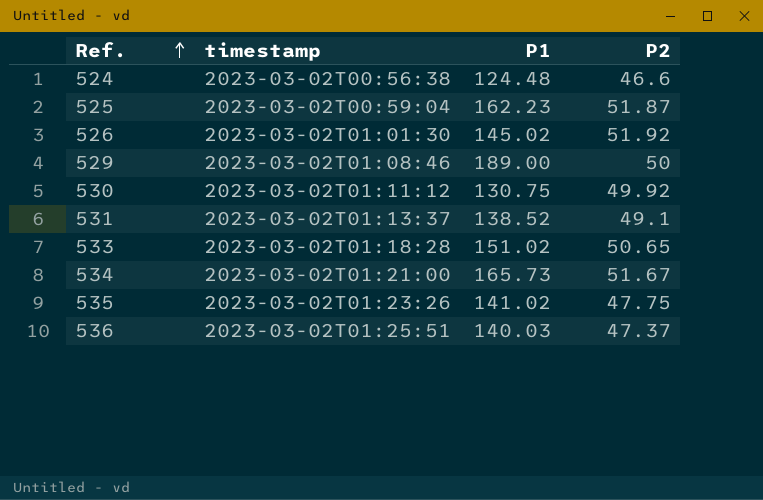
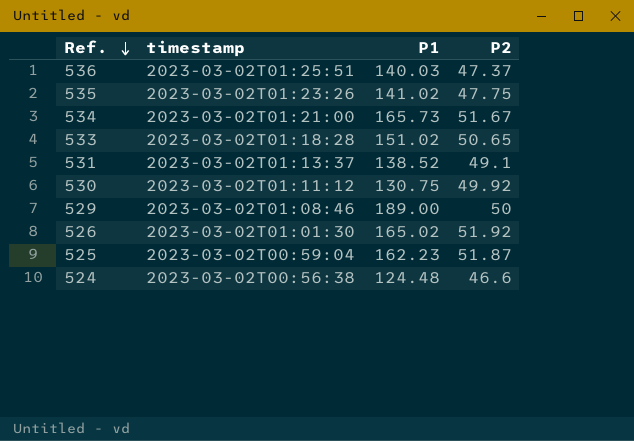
row order: Ref. ascending -> Ref. descending
526 | P1: 145.02 -> 165.02

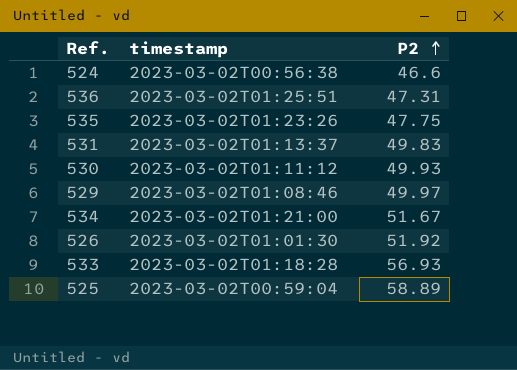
row order: Ref. descending -> P2 ascending
column P1 | position: 3 -> none
536 | P2: 47.37 -> 47.31
531 | P2: 49.1 -> 49.83
530 | P2: 49.92 -> 49.93
529 | P2: 50 -> 49.97
533 | P2: 50.65 -> 56.93
525 | P2: 51.87 -> 58.89

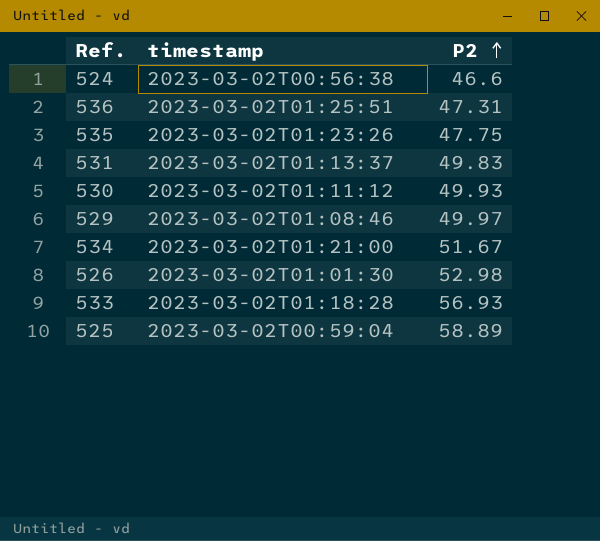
526 | P2: 51.92 -> 52.98

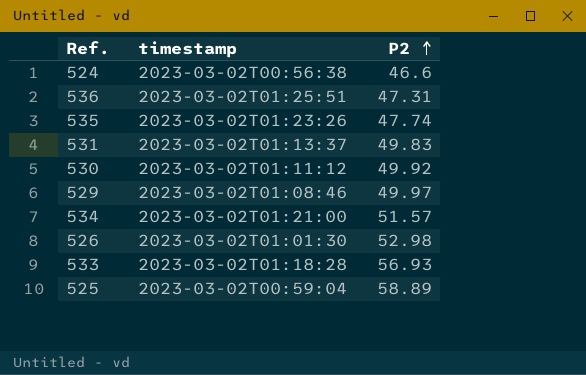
535 | P2: 47.75 -> 47.74
530 | P2: 49.93 -> 49.92
534 | P2: 51.67 -> 51.57

